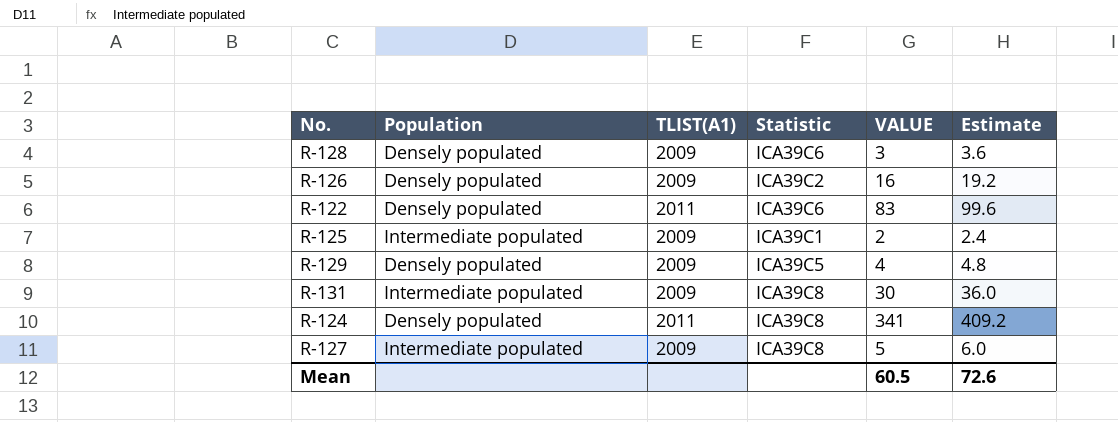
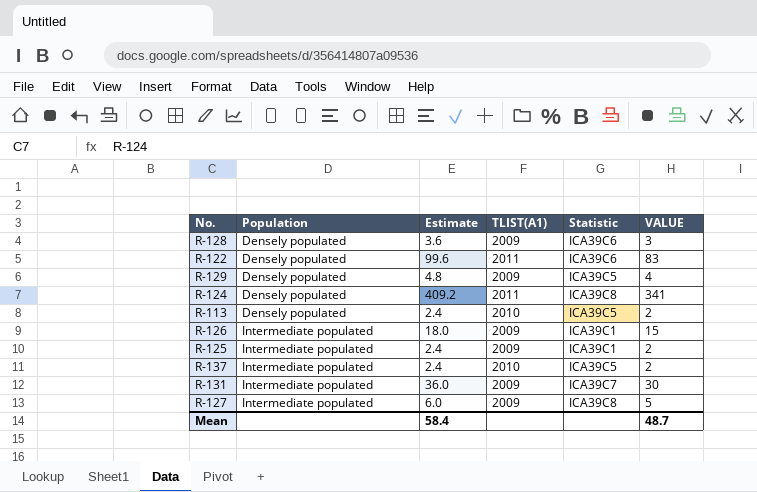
row order: none -> Population ascending
column Estimate | position: 6 -> 3
row R-113: none -> Densely populated | 2.4 | 2010 | ICA39C5 | 2
R-126 | Population: Densely populated -> Intermediate populated
R-126 | Estimate: 19.2 -> 18.0
R-126 | Statistic: ICA39C2 -> ICA39C1
R-126 | VALUE: 16 -> 15
row R-137: none -> Intermediate populated | 2.4 | 2010 | ICA39C5 | 2
R-131 | Statistic: ICA39C8 -> ICA39C7
Mean | Estimate: 72.6 -> 58.4
Mean | VALUE: 60.5 -> 48.7

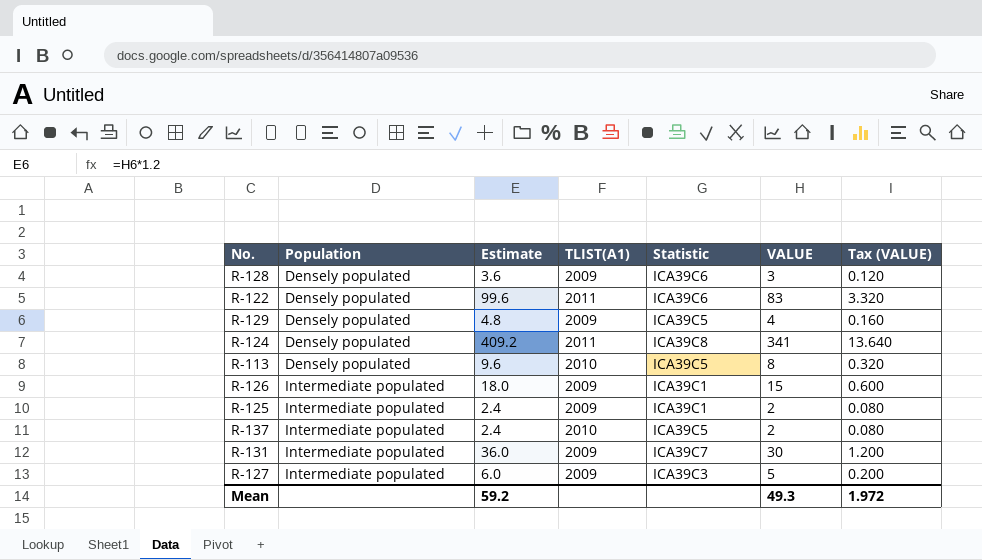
column Tax (VALUE) | formula: none -> [VALUE] * 0.04
R-113 | Estimate: 2.4 -> 9.6
R-113 | VALUE: 2 -> 8
R-127 | Statistic: ICA39C8 -> ICA39C3
Mean | Estimate: 58.4 -> 59.2
Mean | VALUE: 48.7 -> 49.3

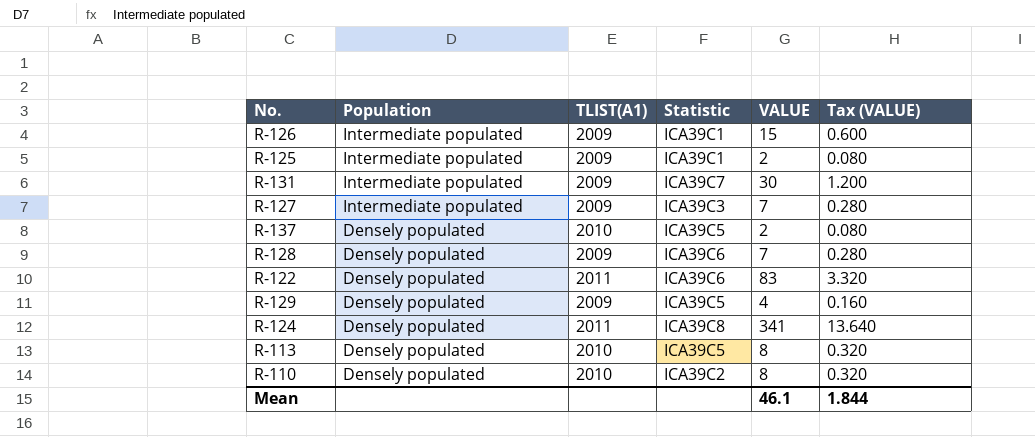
row order: Population ascending -> Population descending
column Estimate | formula: [VALUE] * 1.2 -> none
R-127 | VALUE: 5 -> 7
R-127 | Tax (VALUE): 0.200 -> 0.280
R-137 | Population: Intermediate populated -> Densely populated
R-128 | VALUE: 3 -> 7
R-128 | Tax (VALUE): 0.120 -> 0.280
row R-110: none -> Densely populated | 2010 | ICA39C2 | 8 | 0.320
Mean | VALUE: 49.3 -> 46.1
Mean | Tax (VALUE): 1.972 -> 1.844

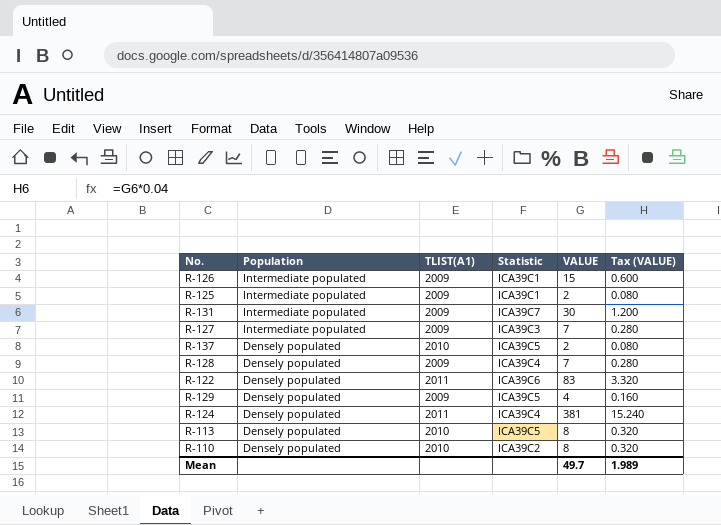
R-128 | Statistic: ICA39C6 -> ICA39C4
R-124 | Statistic: ICA39C8 -> ICA39C4
R-124 | VALUE: 341 -> 381
R-124 | Tax (VALUE): 13.640 -> 15.240
Mean | VALUE: 46.1 -> 49.7
Mean | Tax (VALUE): 1.844 -> 1.989

